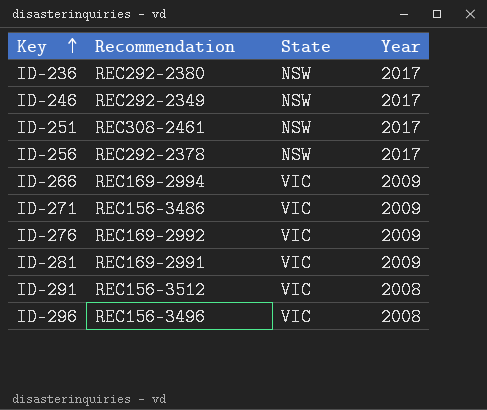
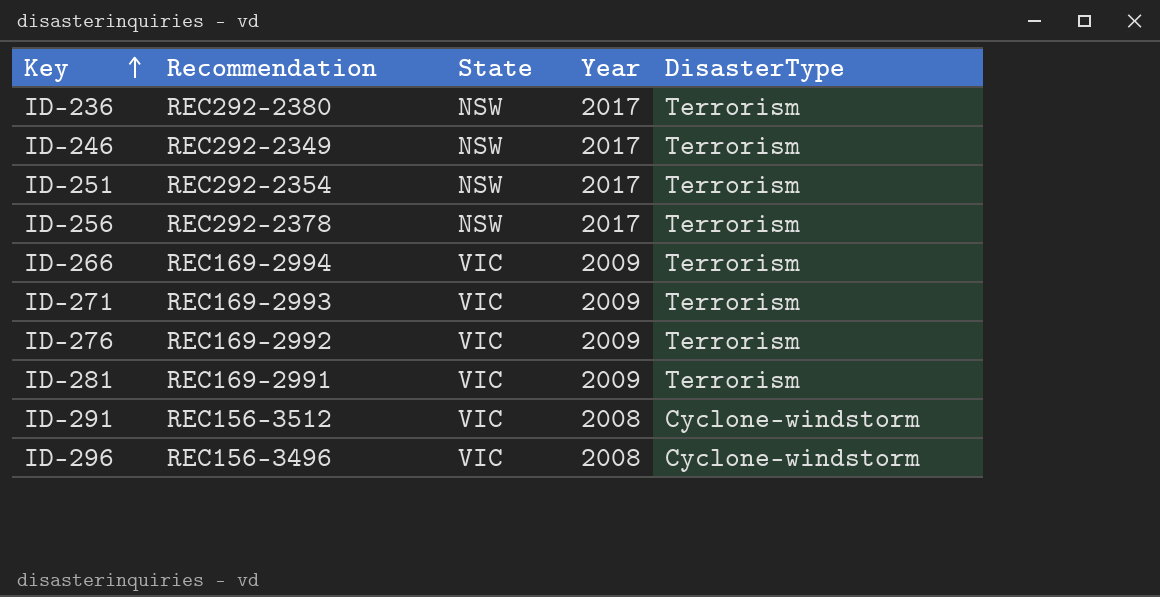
column DisasterType | position: none -> 5
ID-251 | Recommendation: REC308-2461 -> REC292-2354
ID-271 | Recommendation: REC156-3486 -> REC169-2993

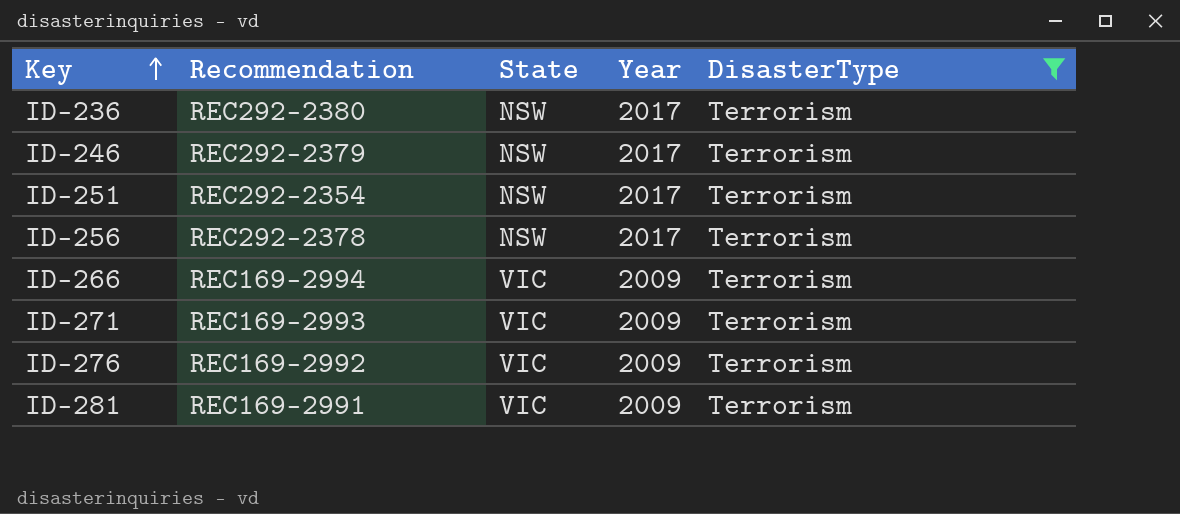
filter: none -> DisasterType = Terrorism
ID-246 | Recommendation: REC292-2349 -> REC292-2379

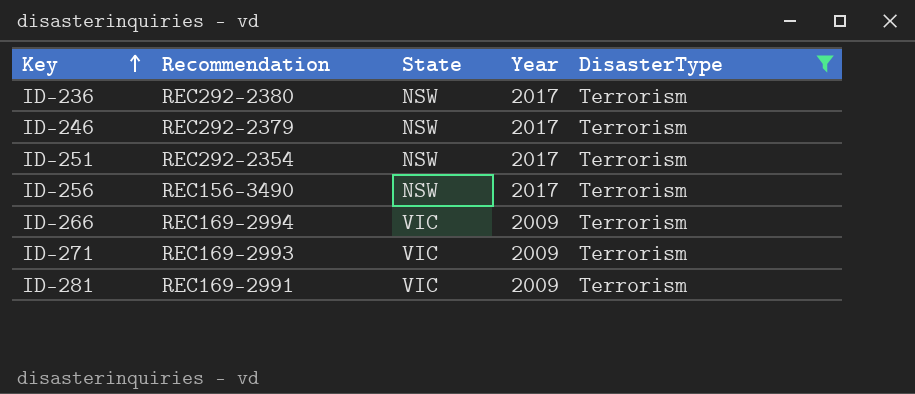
row ID-276: REC169-2992 | VIC | 2009 | Terrorism -> none
ID-256 | Recommendation: REC292-2378 -> REC156-3490

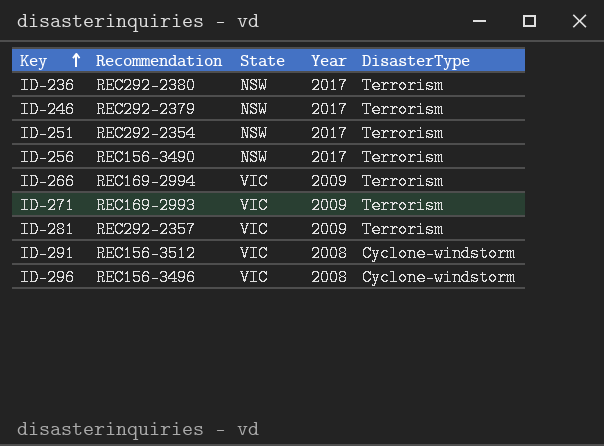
filter: DisasterType = Terrorism -> none
ID-281 | Recommendation: REC169-2991 -> REC292-2357

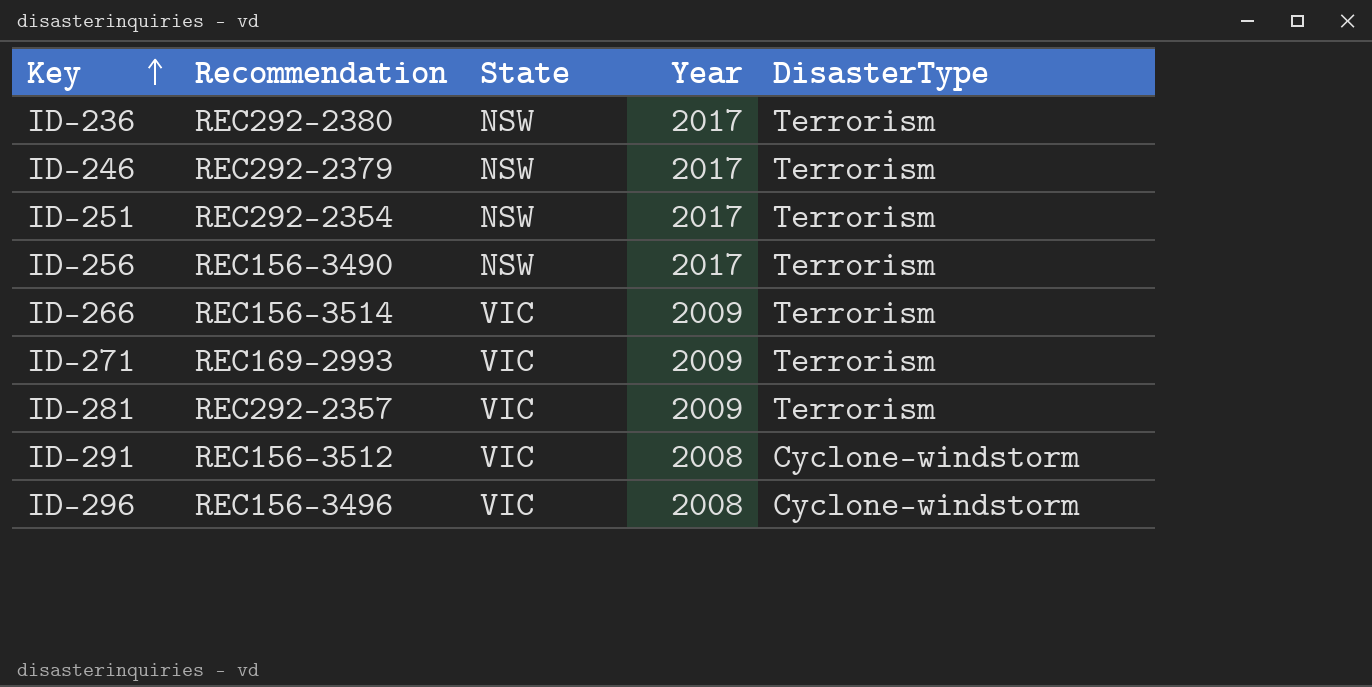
ID-266 | Recommendation: REC169-2994 -> REC156-3514

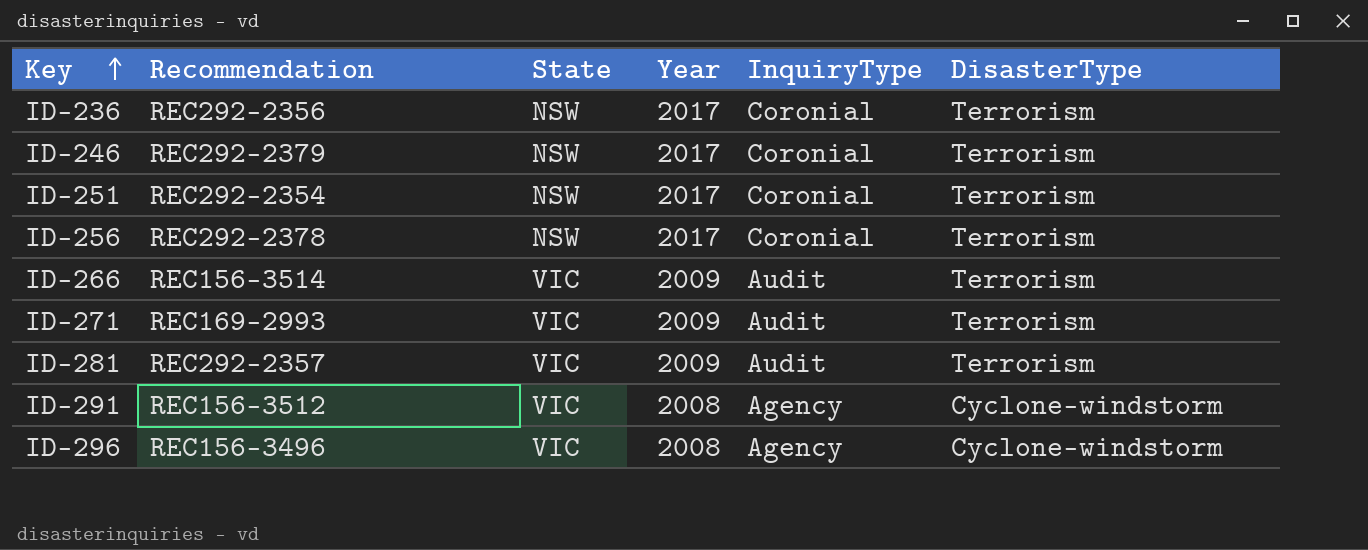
column InquiryType | position: none -> 5
ID-236 | Recommendation: REC292-2380 -> REC292-2356
ID-256 | Recommendation: REC156-3490 -> REC292-2378

